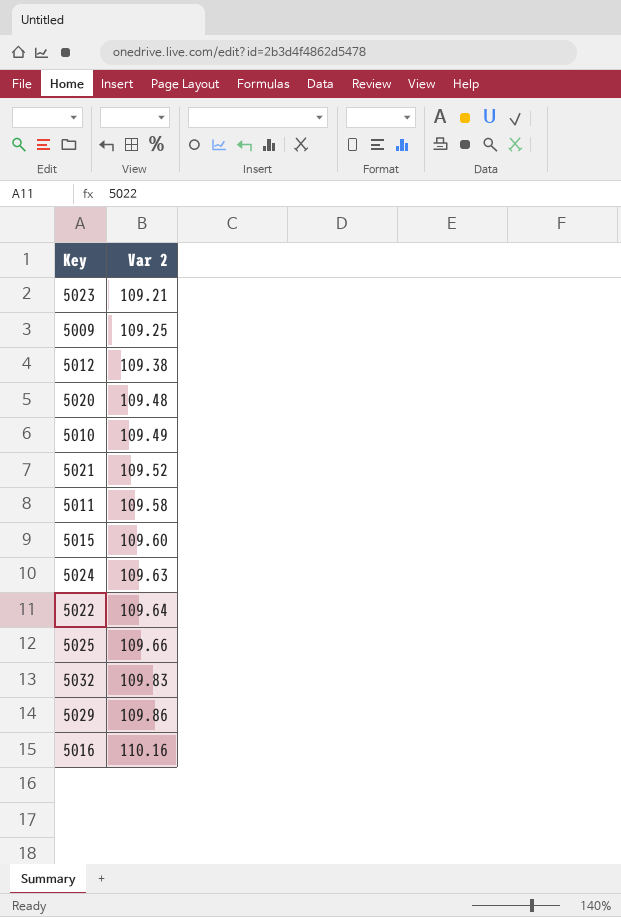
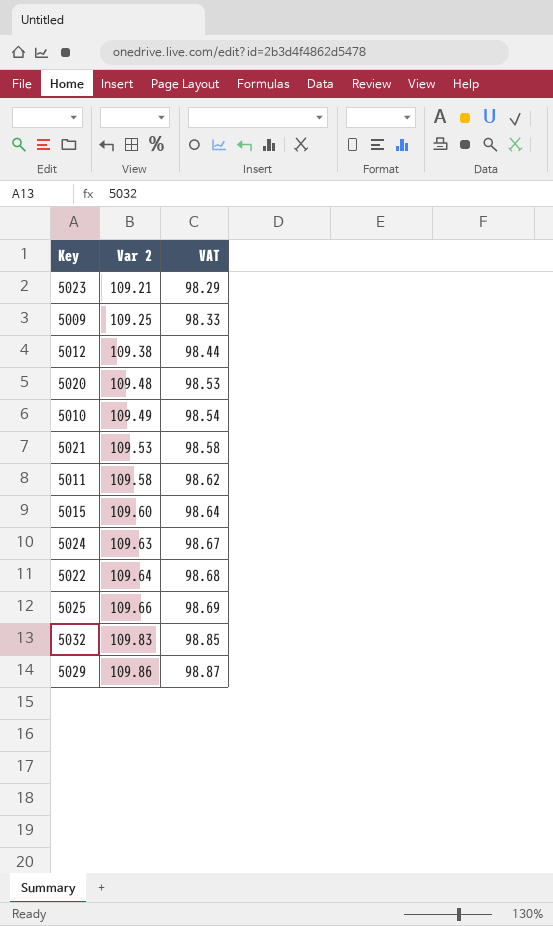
column VAT | formula: none -> [Var 2] * 0.9
row 5016: 110.16 -> none
5021 | Var 2: 109.52 -> 109.53

